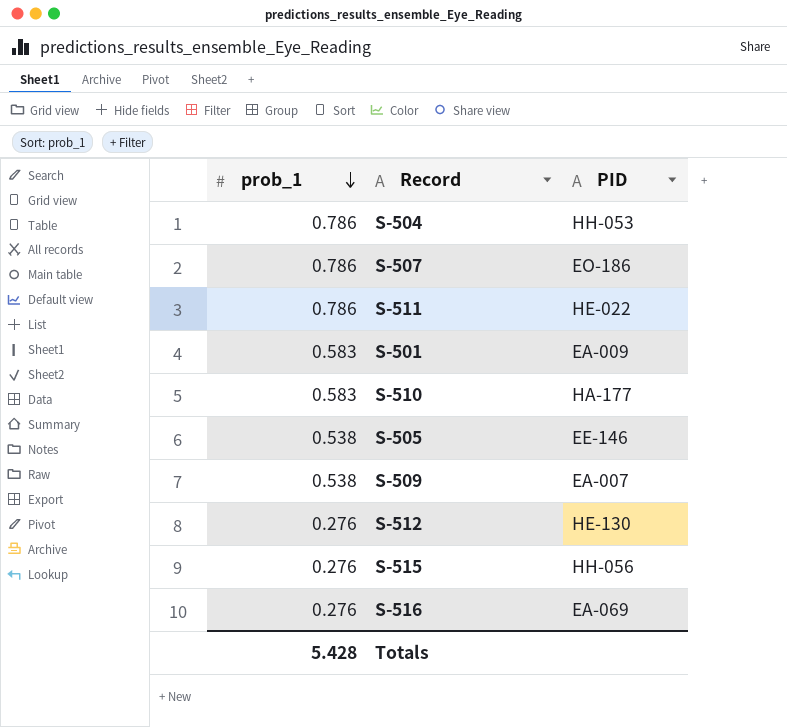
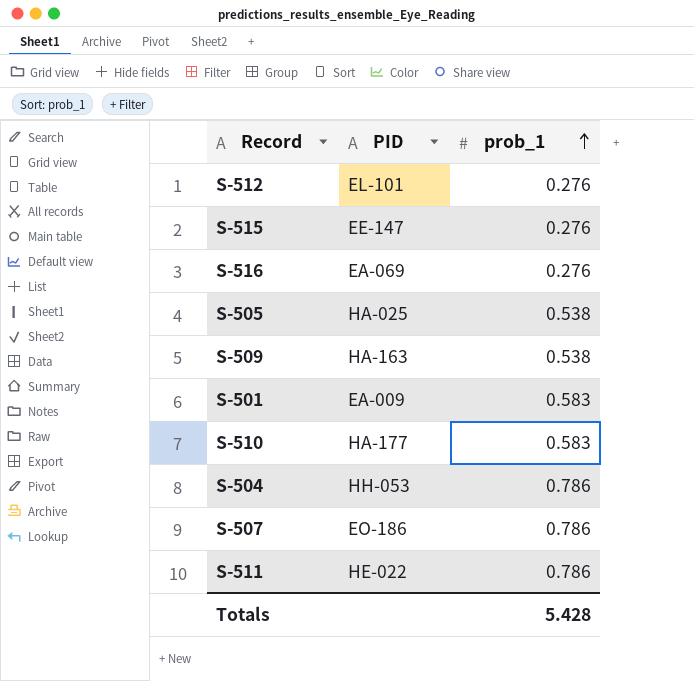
row order: prob_1 descending -> prob_1 ascending
column prob_1 | position: 1 -> 3
S-512 | PID: HE-130 -> EL-101
S-515 | PID: HH-056 -> EE-147
S-505 | PID: EE-146 -> HA-025
S-509 | PID: EA-007 -> HA-163

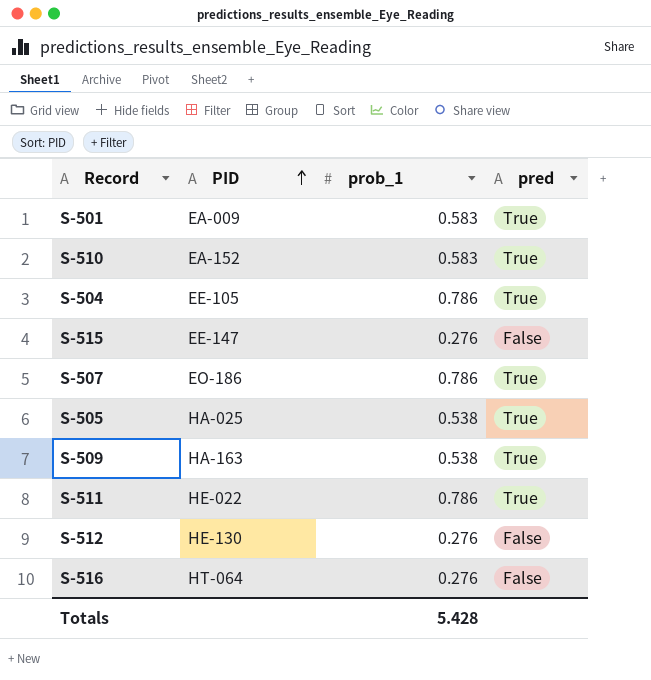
row order: prob_1 ascending -> PID ascending
column pred | position: none -> 4
S-510 | PID: HA-177 -> EA-152
S-504 | PID: HH-053 -> EE-105
S-512 | PID: EL-101 -> HE-130
S-516 | PID: EA-069 -> HT-064

